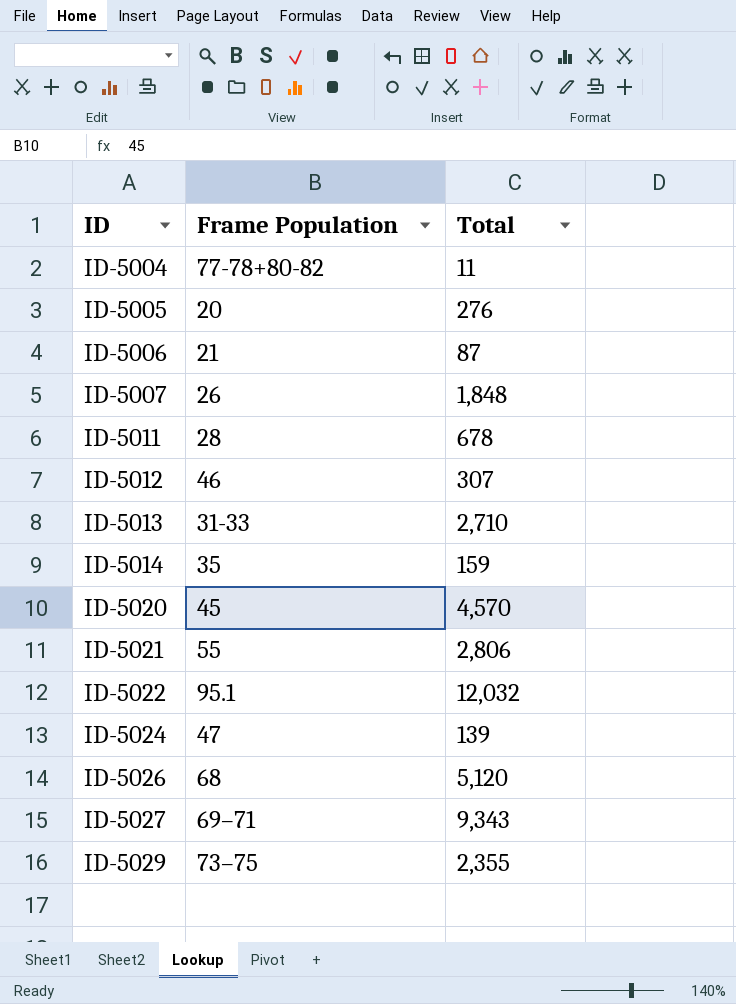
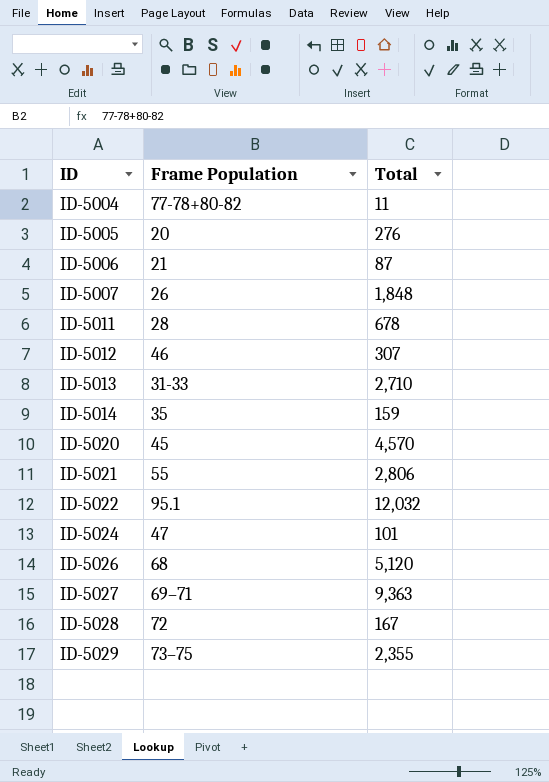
ID-5024 | Total: 139 -> 101
ID-5027 | Total: 9,343 -> 9,363
row ID-5028: none -> 72 | 167

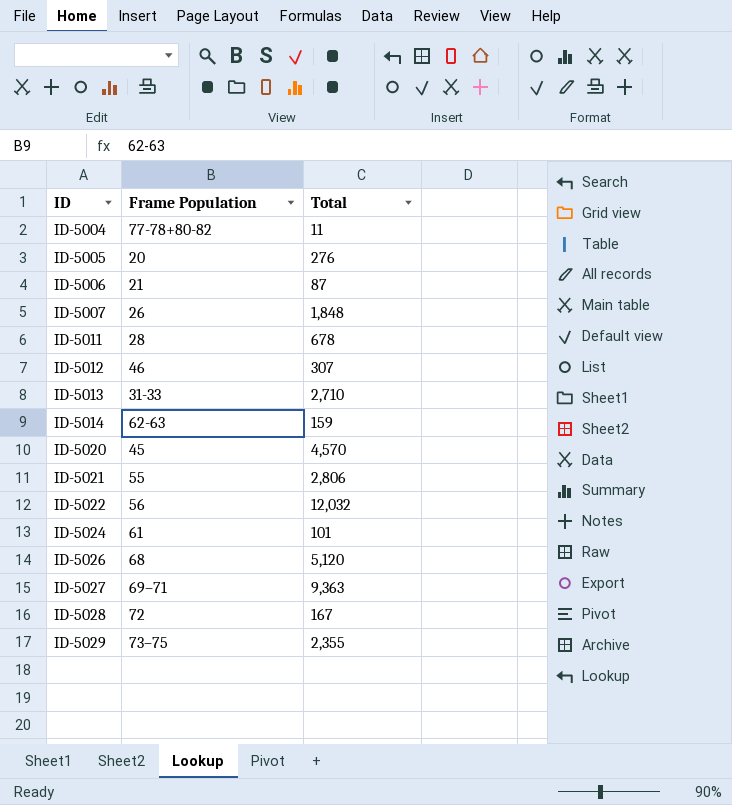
ID-5014 | Frame Population: 35 -> 62-63
ID-5022 | Frame Population: 95.1 -> 56
ID-5024 | Frame Population: 47 -> 61

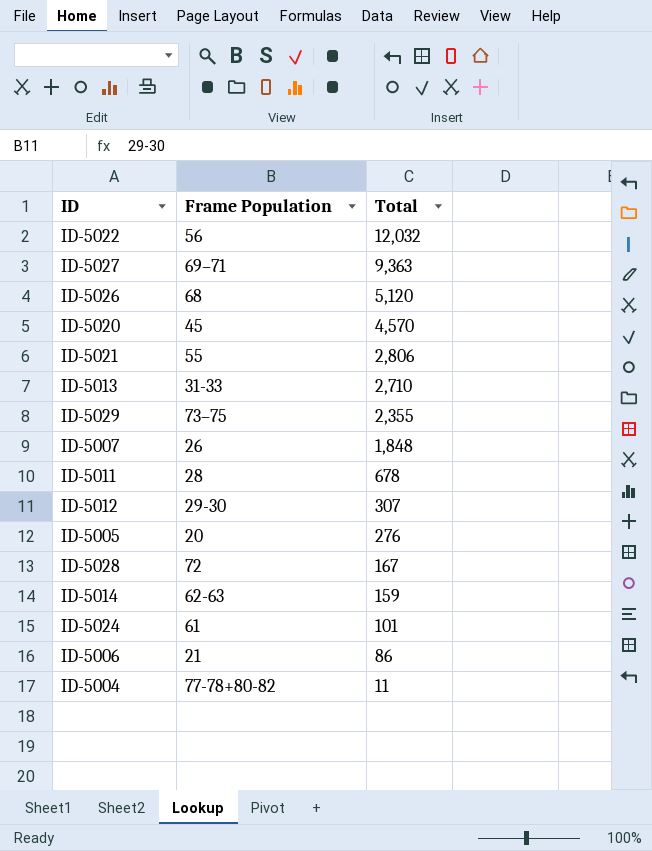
row order: ID ascending -> Total descending
ID-5012 | Frame Population: 46 -> 29-30
ID-5006 | Total: 87 -> 86

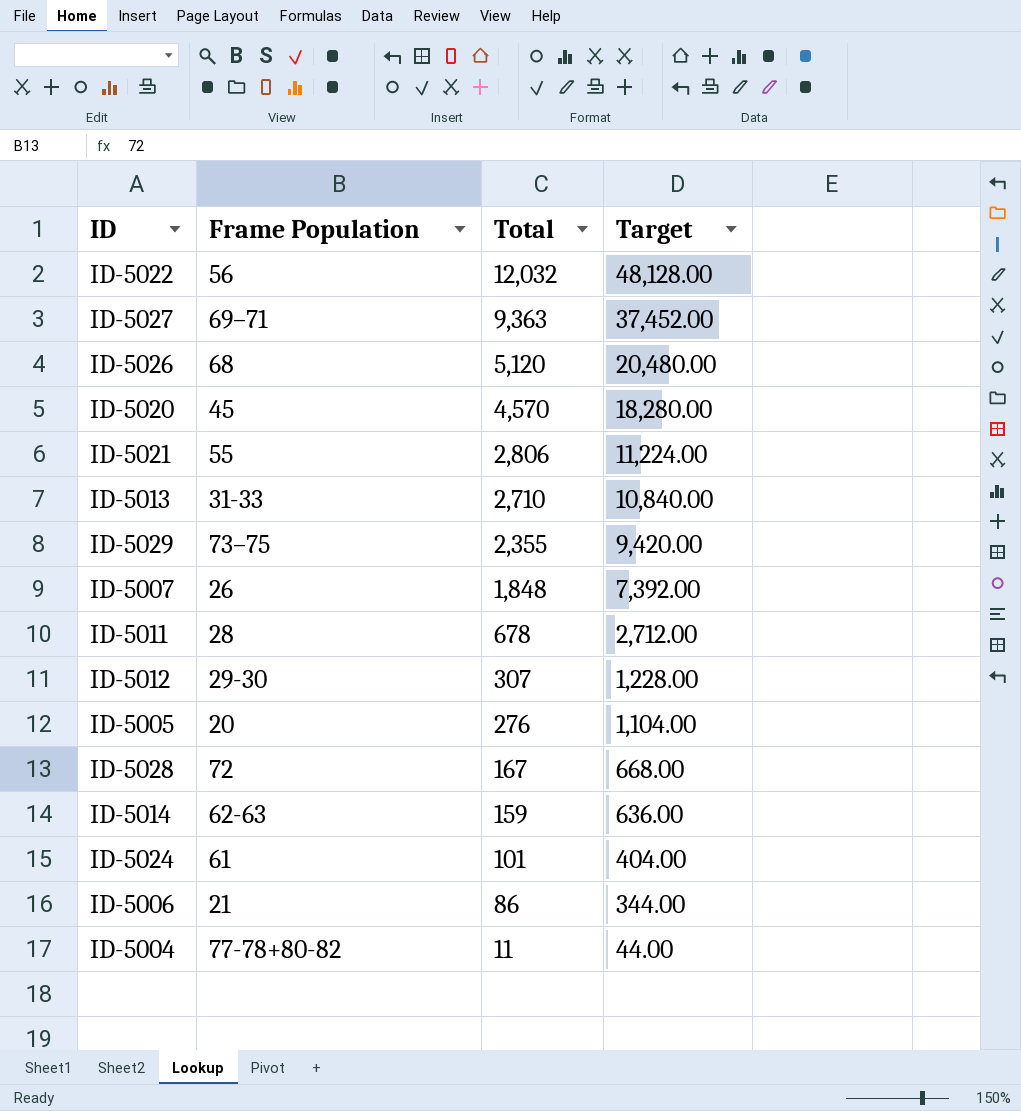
column Target | formula: none -> [Total] * 4

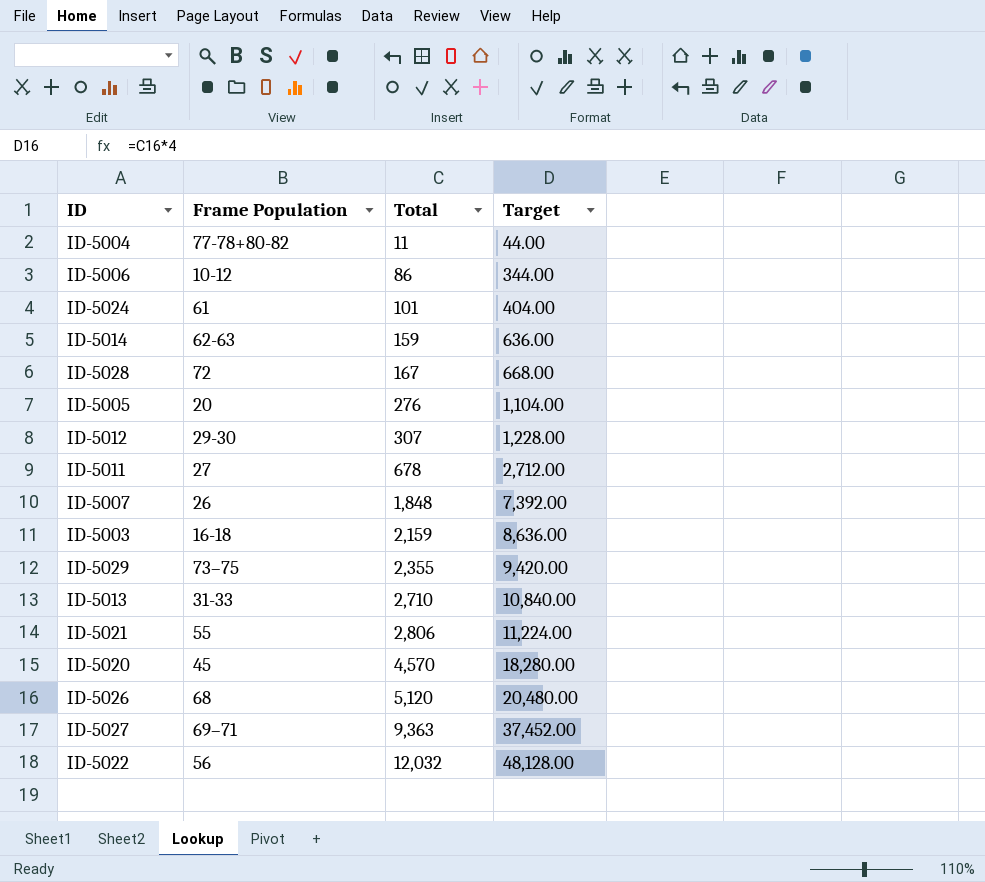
row order: Total descending -> Total ascending
ID-5006 | Frame Population: 21 -> 10-12
ID-5011 | Frame Population: 28 -> 27
row ID-5003: none -> 16-18 | 2,159 | 8,636.00

